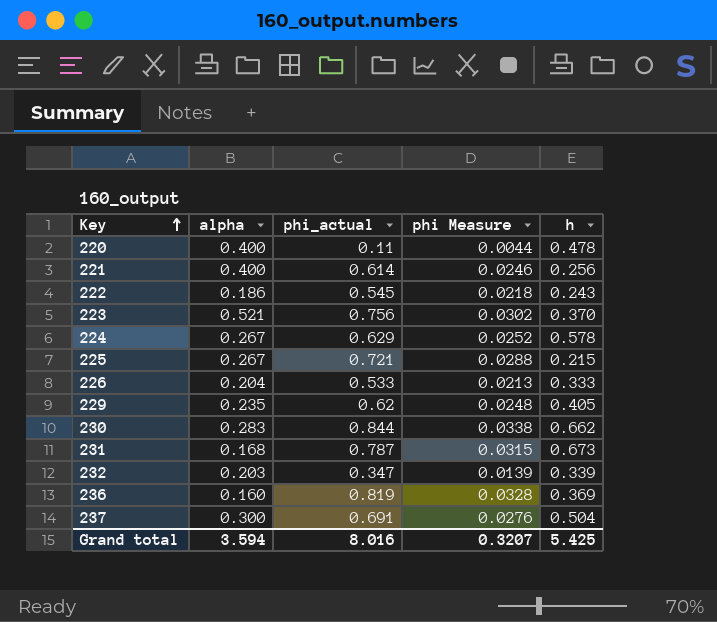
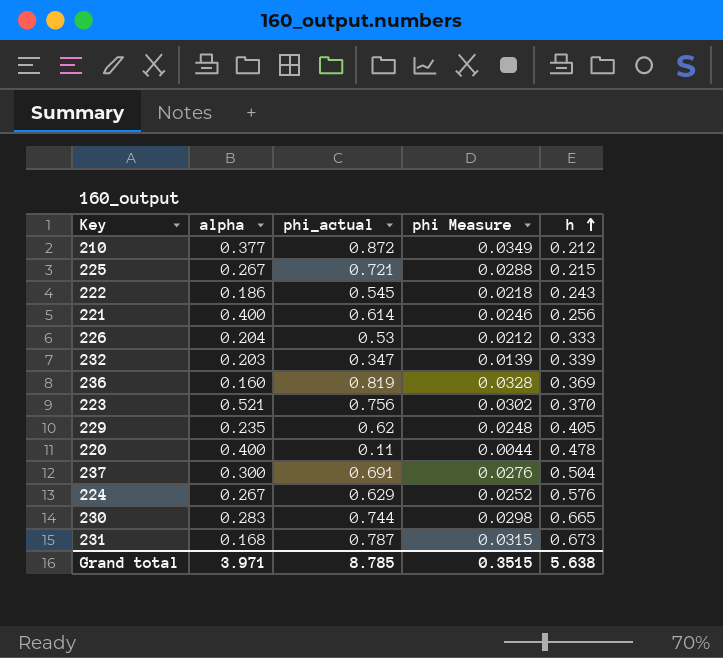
row order: Key ascending -> h ascending
row 210: none -> 0.377 | 0.872 | 0.0349 | 0.212
226 | phi_actual: 0.533 -> 0.53
226 | phi Measure: 0.0213 -> 0.0212
224 | h: 0.578 -> 0.576
230 | phi_actual: 0.844 -> 0.744
230 | phi Measure: 0.0338 -> 0.0298
230 | h: 0.662 -> 0.665
Grand total | alpha: 3.594 -> 3.971
Grand total | phi_actual: 8.016 -> 8.785
Grand total | phi Measure: 0.3207 -> 0.3515
Grand total | h: 5.425 -> 5.638

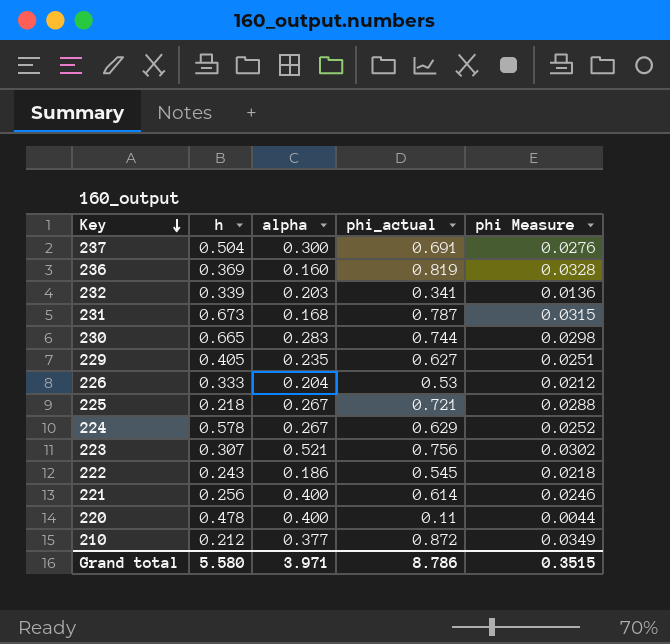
row order: h ascending -> Key descending
column h | position: 5 -> 2
232 | phi_actual: 0.347 -> 0.341
232 | phi Measure: 0.0139 -> 0.0136
229 | phi_actual: 0.62 -> 0.627
229 | phi Measure: 0.0248 -> 0.0251
225 | h: 0.215 -> 0.218
224 | h: 0.576 -> 0.578
223 | h: 0.370 -> 0.307
Grand total | h: 5.638 -> 5.580
Grand total | phi_actual: 8.785 -> 8.786

